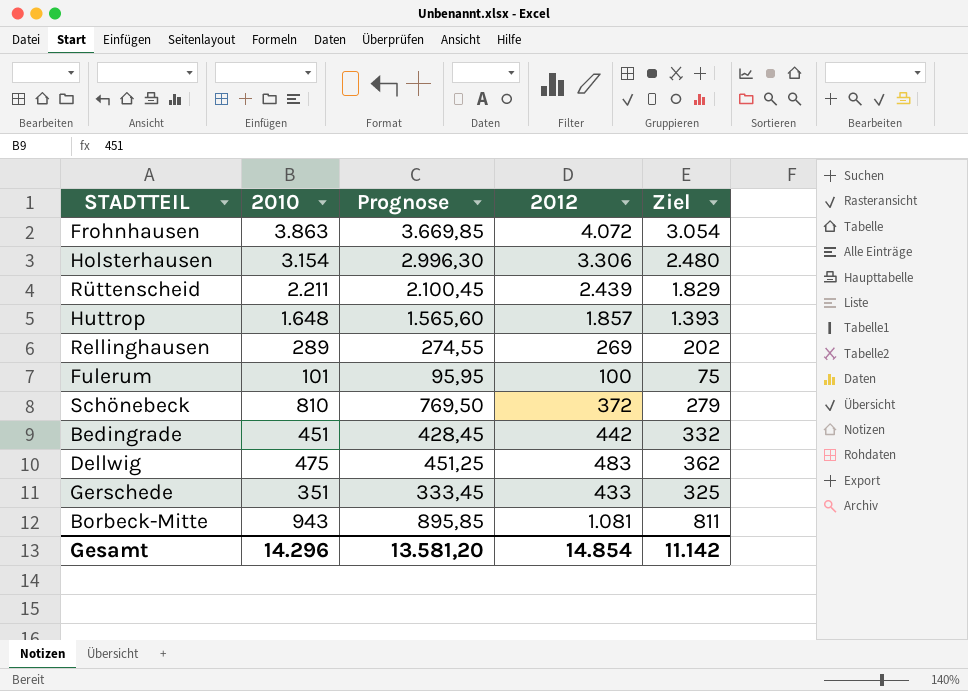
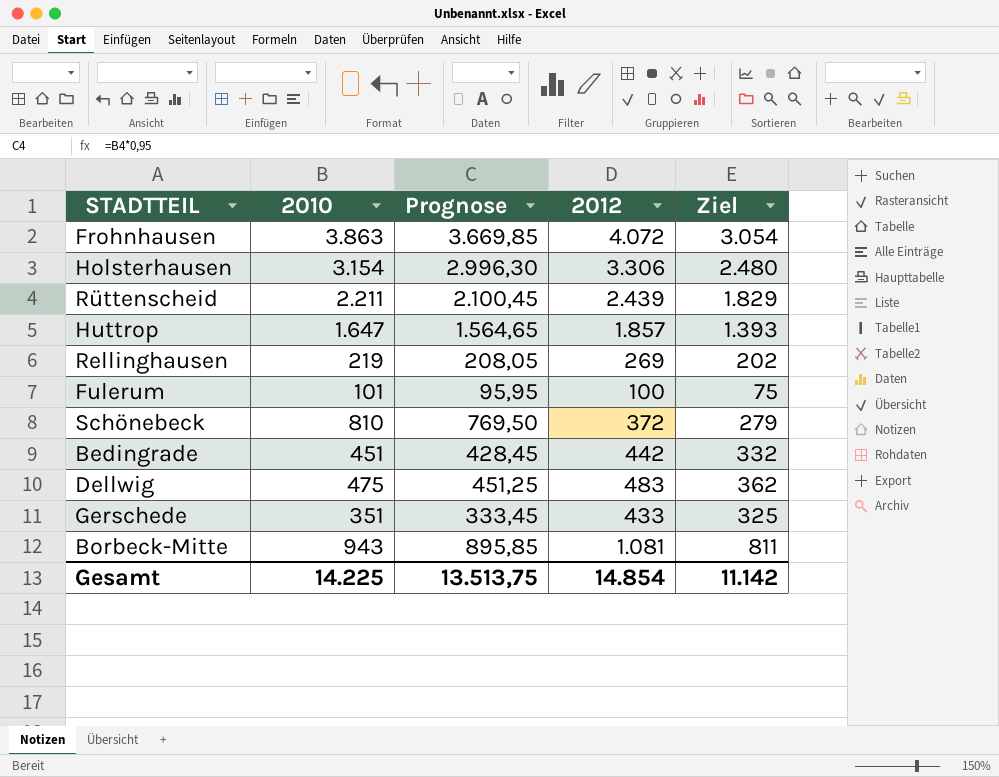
Huttrop | 2010: 1.648 -> 1.647
Huttrop | Prognose: 1.565,60 -> 1.564,65
Rellinghausen | 2010: 289 -> 219
Rellinghausen | Prognose: 274,55 -> 208,05
Gesamt | 2010: 14.296 -> 14.225
Gesamt | Prognose: 13.581,20 -> 13.513,75

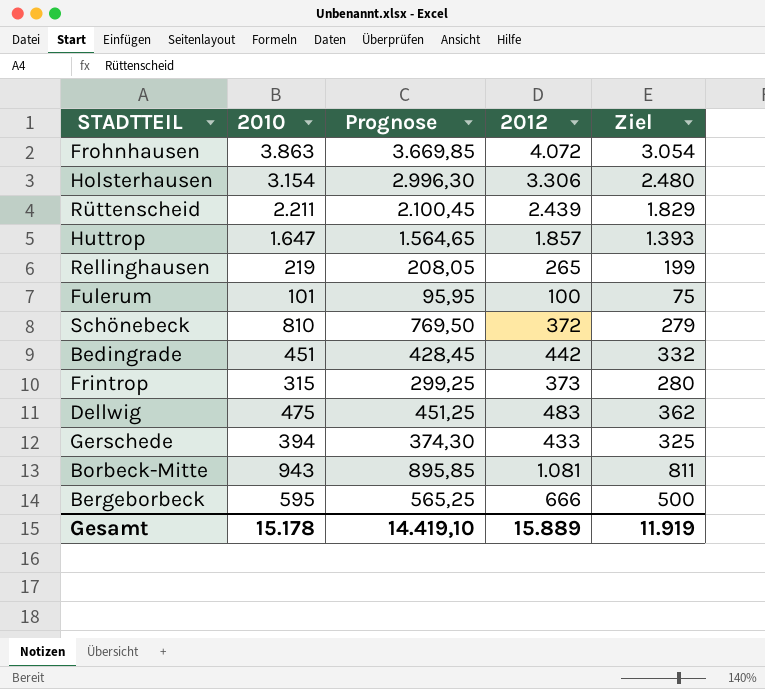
Rellinghausen | 2012: 269 -> 265
Rellinghausen | Ziel: 202 -> 199
row Frintrop: none -> 315 | 299,25 | 373 | 280
Gerschede | 2010: 351 -> 394
Gerschede | Prognose: 333,45 -> 374,30
row Bergeborbeck: none -> 595 | 565,25 | 666 | 500
Gesamt | 2010: 14.225 -> 15.178
Gesamt | Prognose: 13.513,75 -> 14.419,10
Gesamt | 2012: 14.854 -> 15.889
Gesamt | Ziel: 11.142 -> 11.919

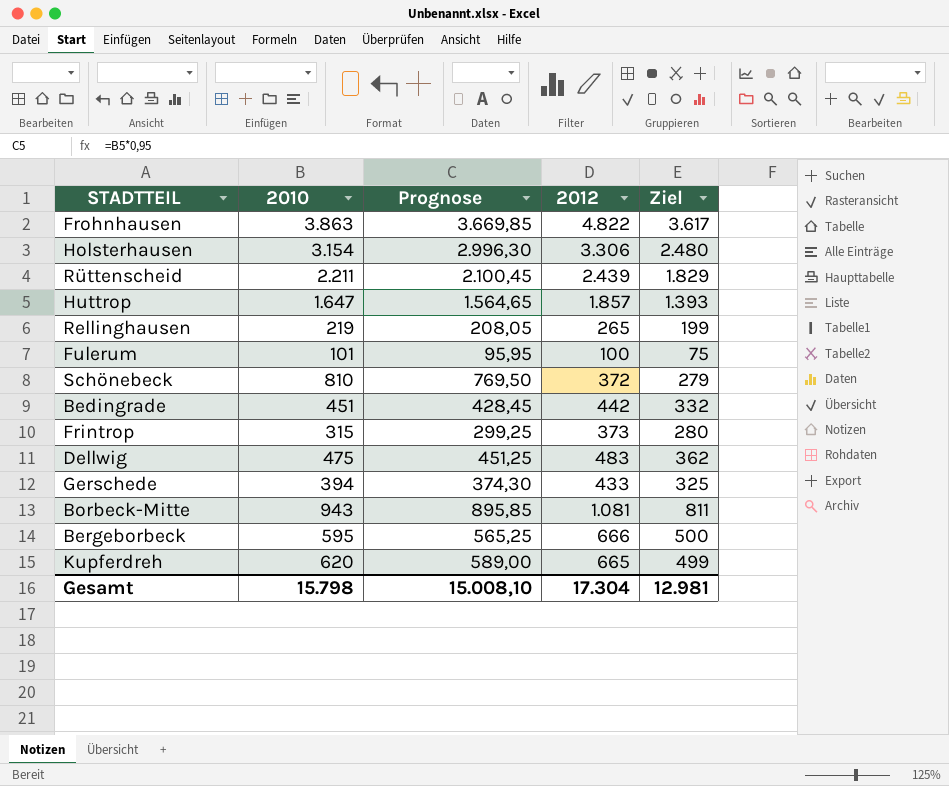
Frohnhausen | 2012: 4.072 -> 4.822
Frohnhausen | Ziel: 3.054 -> 3.617
row Kupferdreh: none -> 620 | 589,00 | 665 | 499
Gesamt | 2010: 15.178 -> 15.798
Gesamt | Prognose: 14.419,10 -> 15.008,10
Gesamt | 2012: 15.889 -> 17.304
Gesamt | Ziel: 11.919 -> 12.981

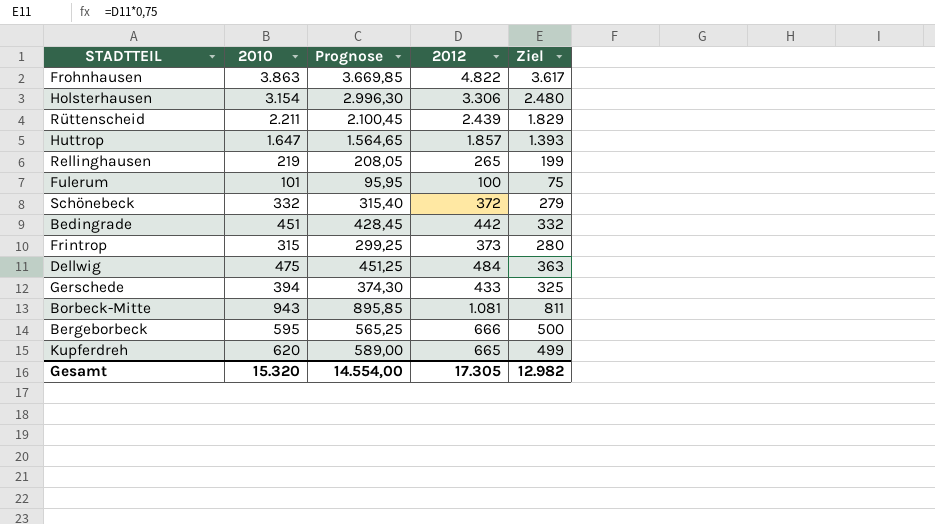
Schönebeck | 2010: 810 -> 332
Schönebeck | Prognose: 769,50 -> 315,40
Dellwig | 2012: 483 -> 484
Dellwig | Ziel: 362 -> 363
Gesamt | 2010: 15.798 -> 15.320
Gesamt | Prognose: 15.008,10 -> 14.554,00
Gesamt | 2012: 17.304 -> 17.305
Gesamt | Ziel: 12.981 -> 12.982

